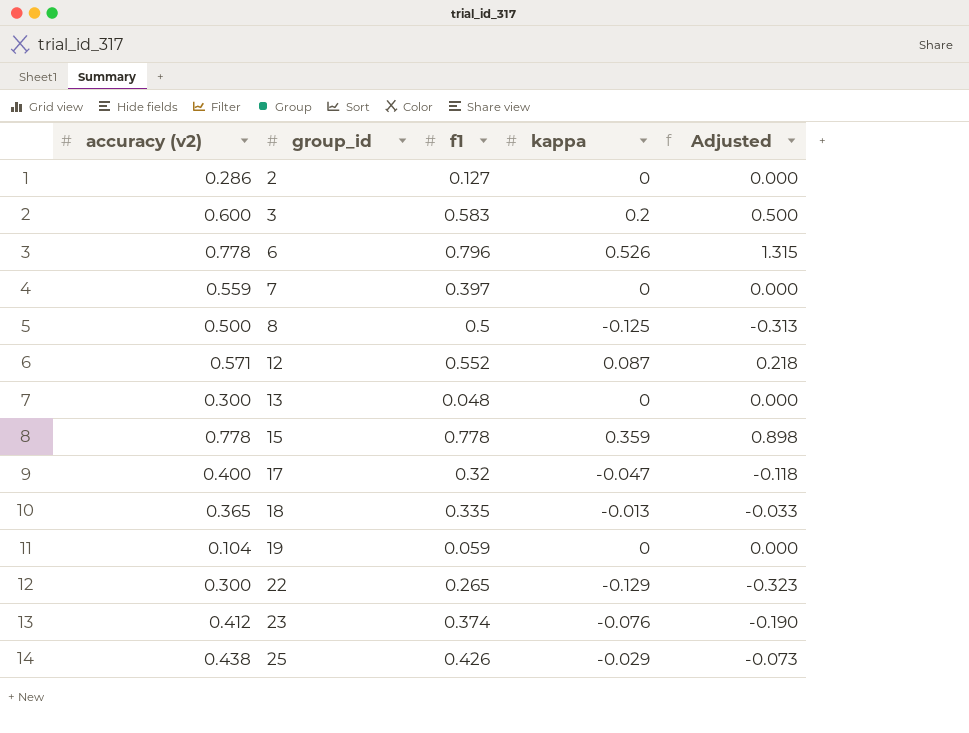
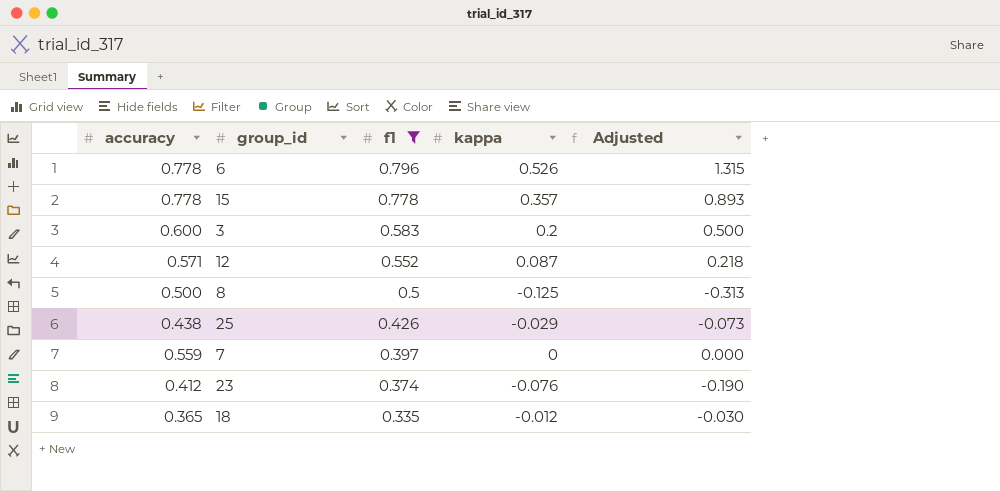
filter: none -> f1 >= 0.335
row order: group_id ascending -> f1 descending
column name: accuracy (v2) -> accuracy
15 | kappa: 0.359 -> 0.357
15 | Adjusted: 0.898 -> 0.893
18 | kappa: -0.013 -> -0.012
18 | Adjusted: -0.033 -> -0.030

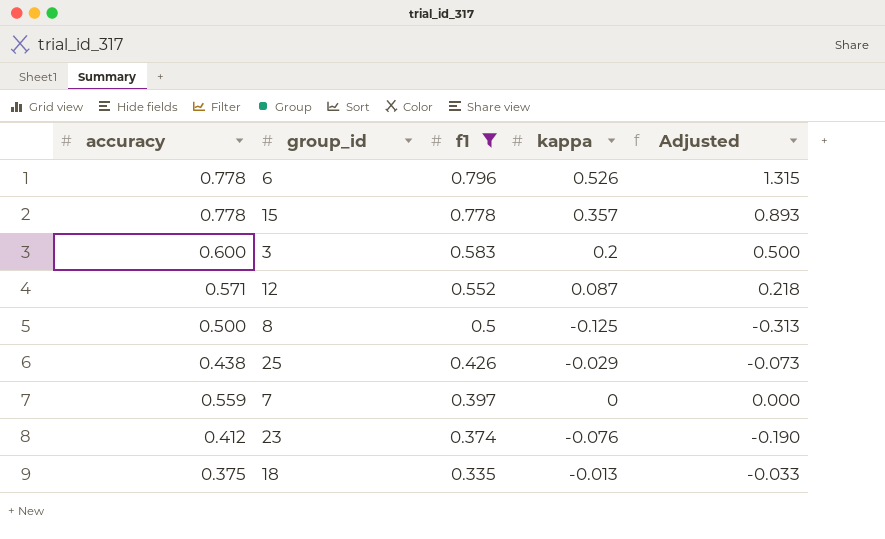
18 | accuracy: 0.365 -> 0.375
18 | kappa: -0.012 -> -0.013
18 | Adjusted: -0.030 -> -0.033

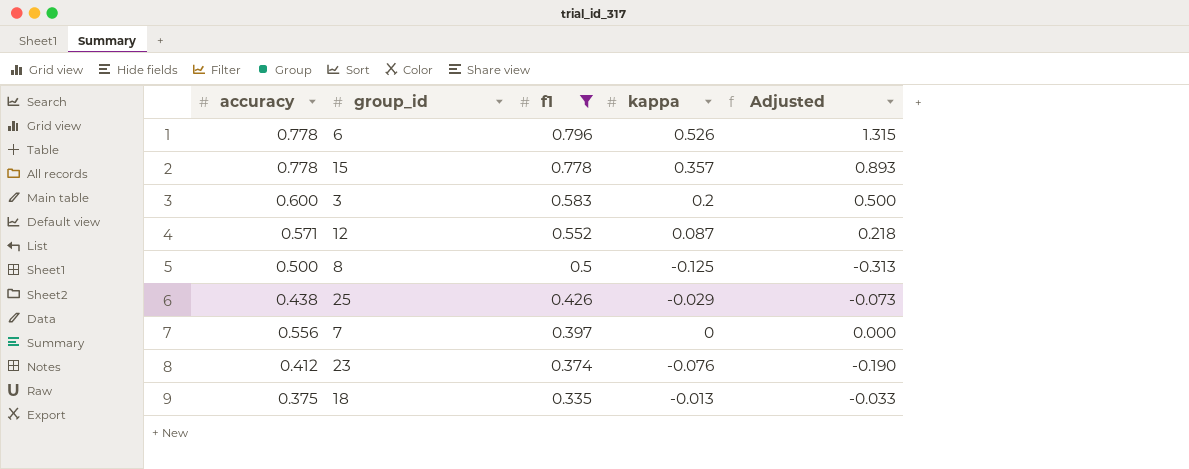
7 | accuracy: 0.559 -> 0.556

